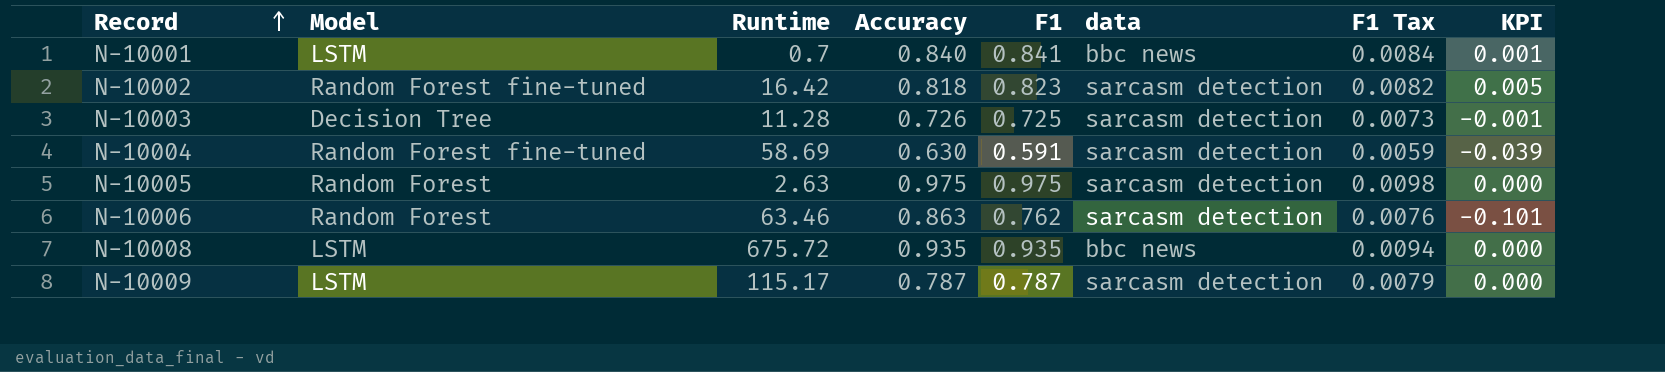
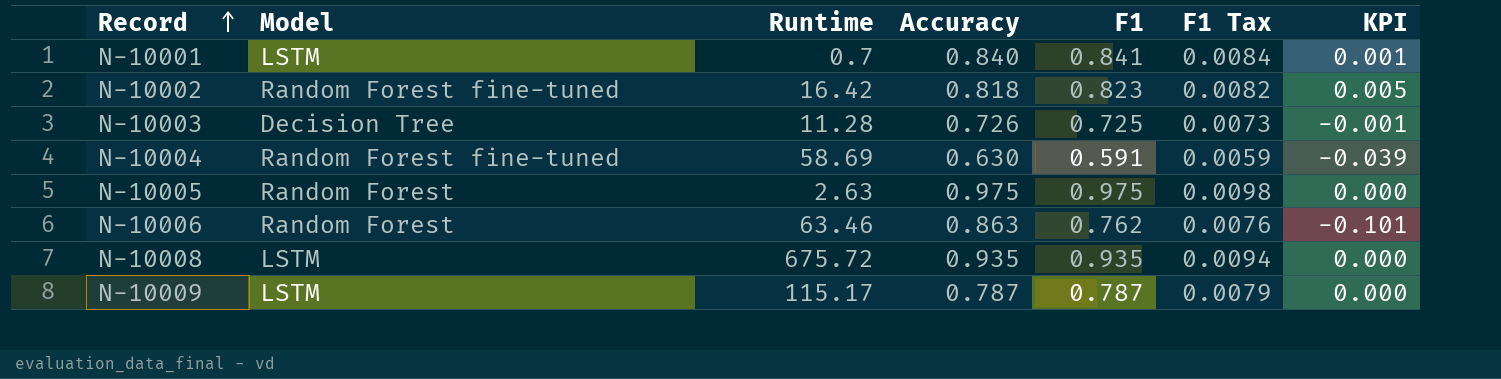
column data | position: 6 -> none

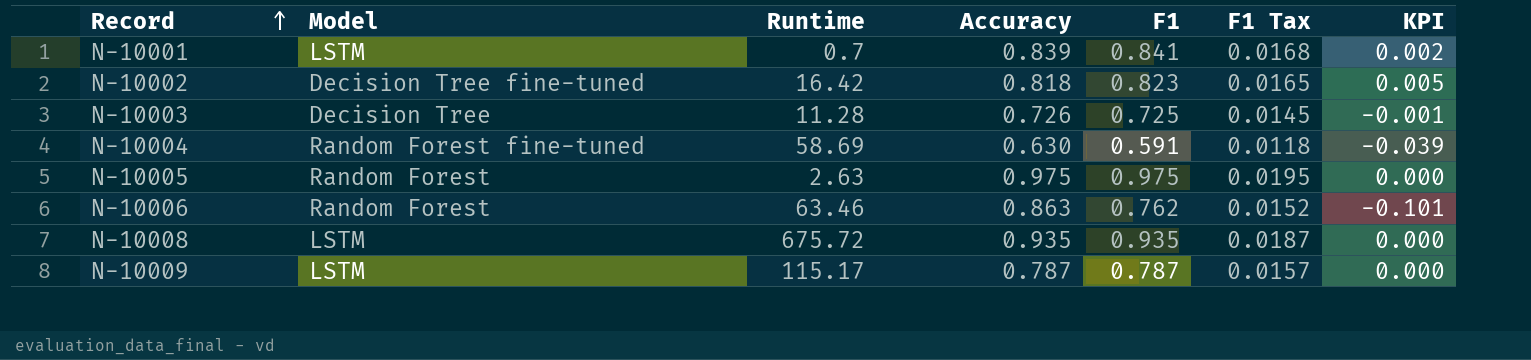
column F1 Tax | formula: [F1] * 0.01 -> [F1] * 0.02
N-10001 | Accuracy: 0.840 -> 0.839
N-10001 | KPI: 0.001 -> 0.002
N-10002 | Model: Random Forest fine-tuned -> Decision Tree fine-tuned

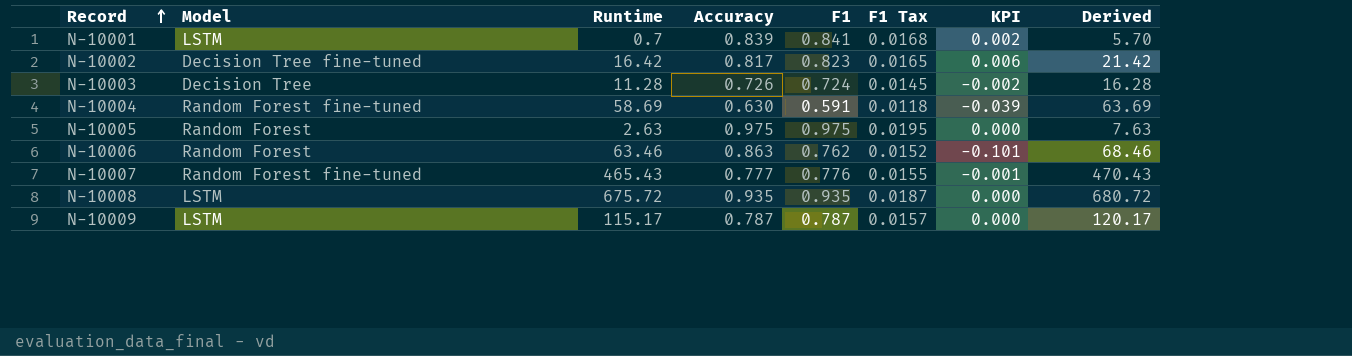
column Derived | formula: none -> [Runtime] + 5
N-10002 | Accuracy: 0.818 -> 0.817
N-10002 | KPI: 0.005 -> 0.006
N-10003 | F1: 0.725 -> 0.724
N-10003 | KPI: -0.001 -> -0.002
row N-10007: none -> Random Forest fine-tuned | 465.43 | 0.777 | 0.776 | 0.0155 | -0.001 | 470.43

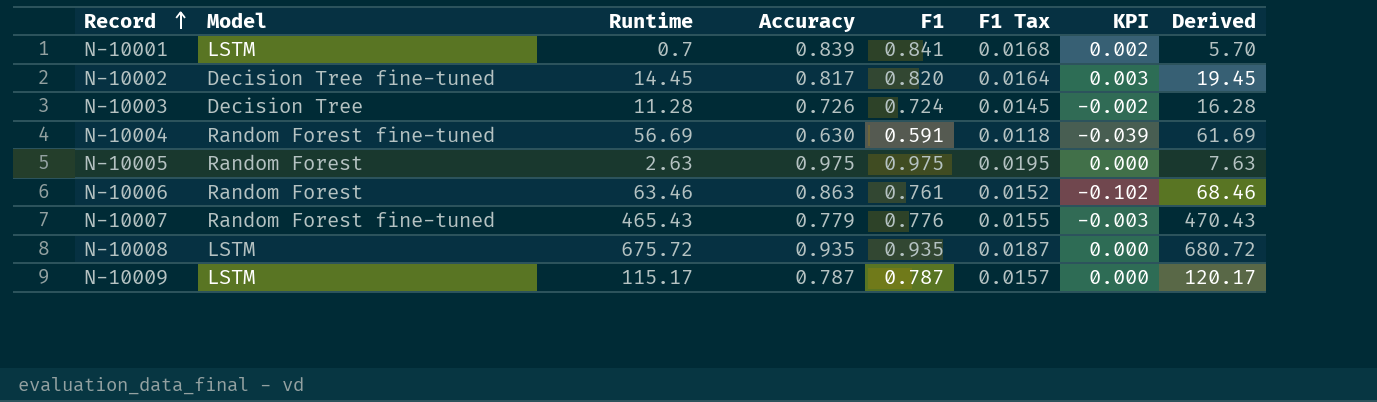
N-10002 | Runtime: 16.42 -> 14.45
N-10002 | F1: 0.823 -> 0.820
N-10002 | F1 Tax: 0.0165 -> 0.0164
N-10002 | KPI: 0.006 -> 0.003
N-10002 | Derived: 21.42 -> 19.45
N-10004 | Runtime: 58.69 -> 56.69
N-10004 | Derived: 63.69 -> 61.69
N-10006 | F1: 0.762 -> 0.761
N-10006 | KPI: -0.101 -> -0.102
N-10007 | Accuracy: 0.777 -> 0.779
N-10007 | KPI: -0.001 -> -0.003

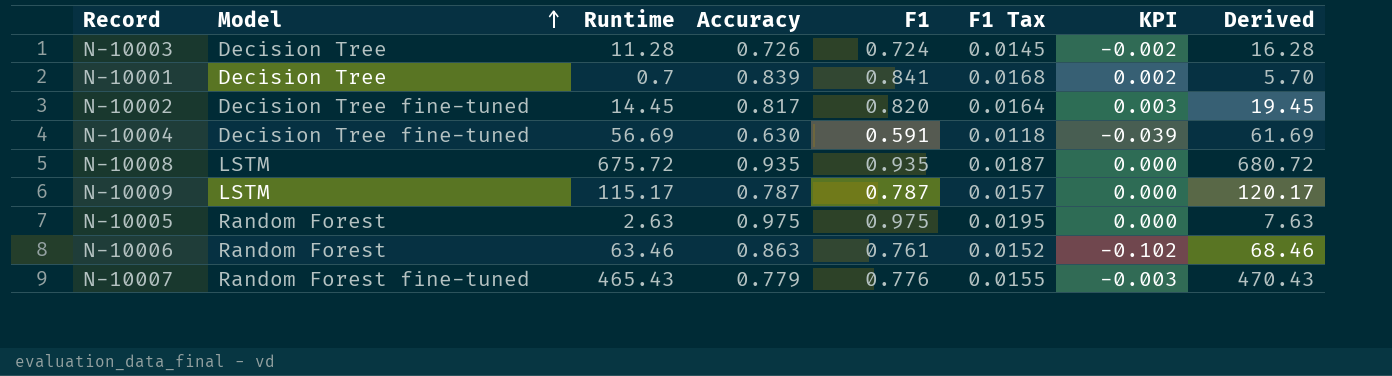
row order: Record ascending -> Model ascending
N-10001 | Model: LSTM -> Decision Tree
N-10004 | Model: Random Forest fine-tuned -> Decision Tree fine-tuned

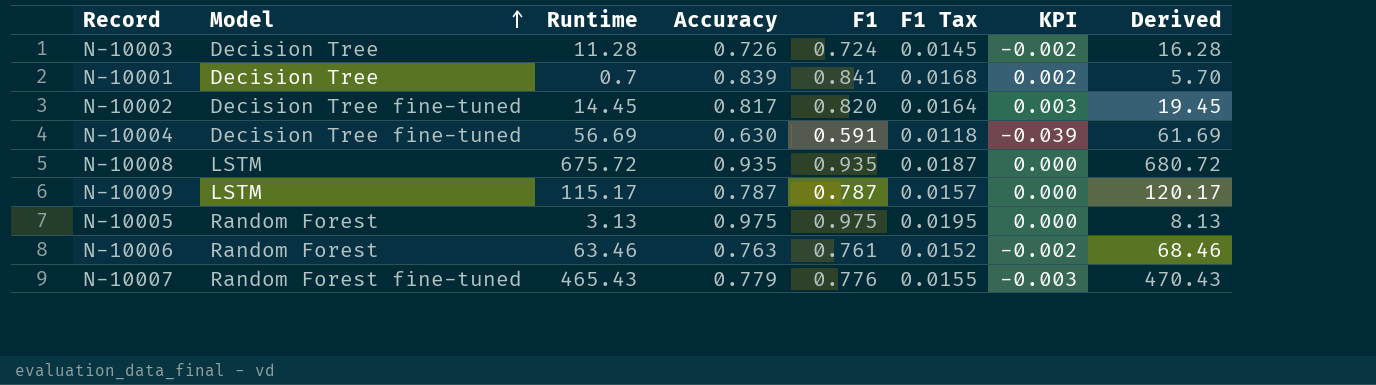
N-10005 | Runtime: 2.63 -> 3.13
N-10005 | Derived: 7.63 -> 8.13
N-10006 | Accuracy: 0.863 -> 0.763
N-10006 | KPI: -0.102 -> -0.002

